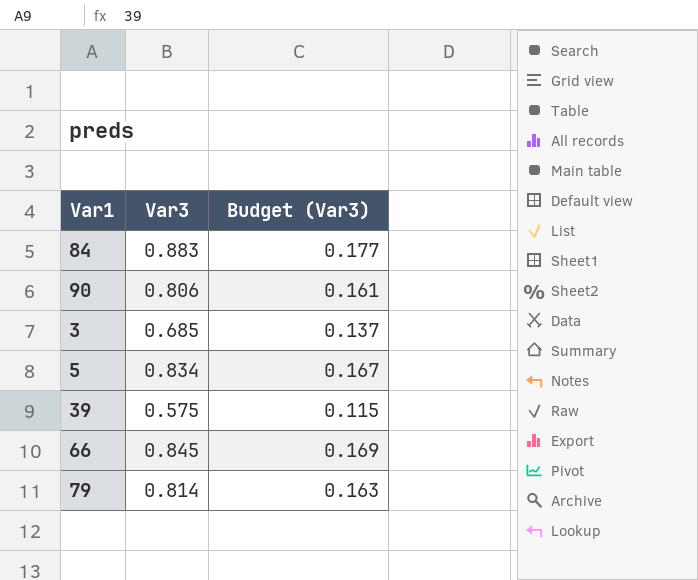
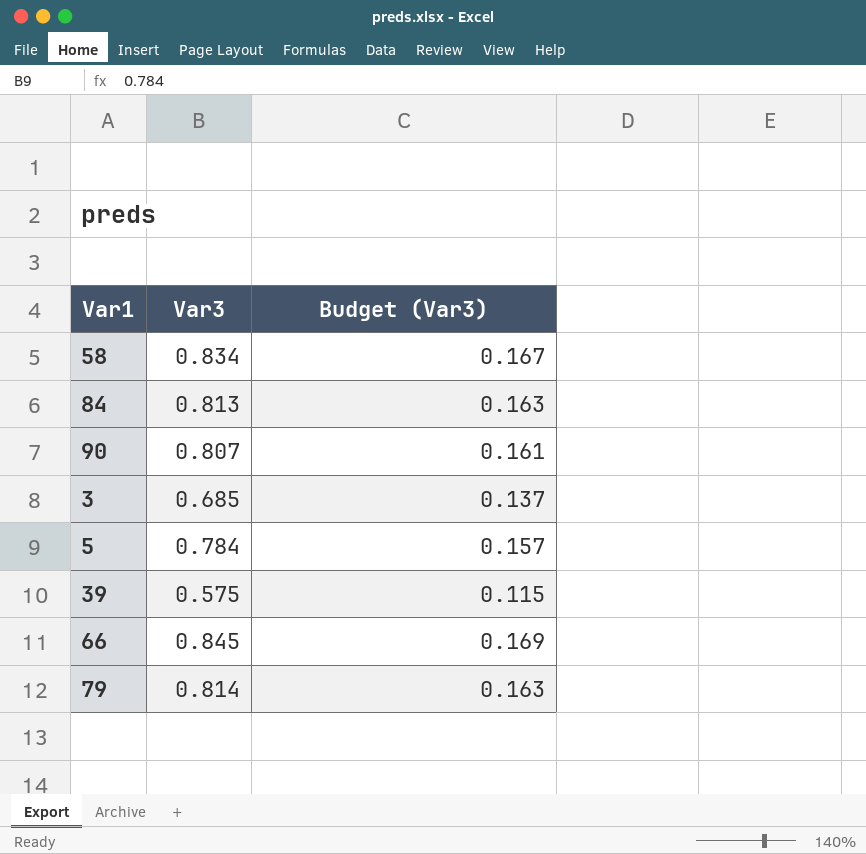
row 58: none -> 0.834 | 0.167
84 | Var3: 0.883 -> 0.813
84 | Budget (Var3): 0.177 -> 0.163
90 | Var3: 0.806 -> 0.807
5 | Var3: 0.834 -> 0.784
5 | Budget (Var3): 0.167 -> 0.157

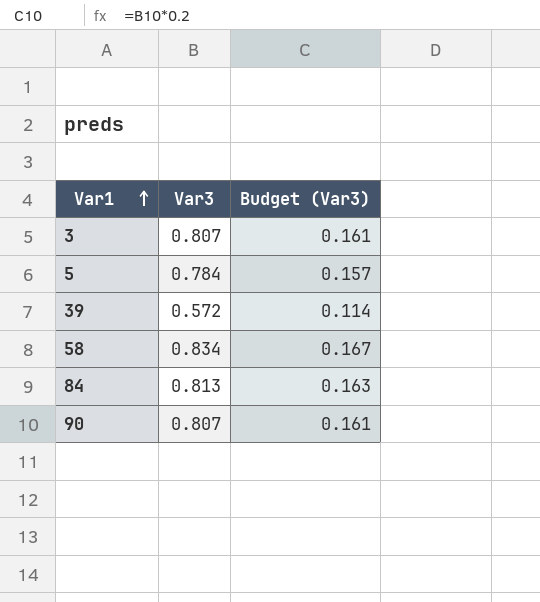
row order: none -> Var1 ascending
row 66: 0.845 | 0.169 -> none
row 79: 0.814 | 0.163 -> none
3 | Var3: 0.685 -> 0.807
3 | Budget (Var3): 0.137 -> 0.161
39 | Var3: 0.575 -> 0.572
39 | Budget (Var3): 0.115 -> 0.114

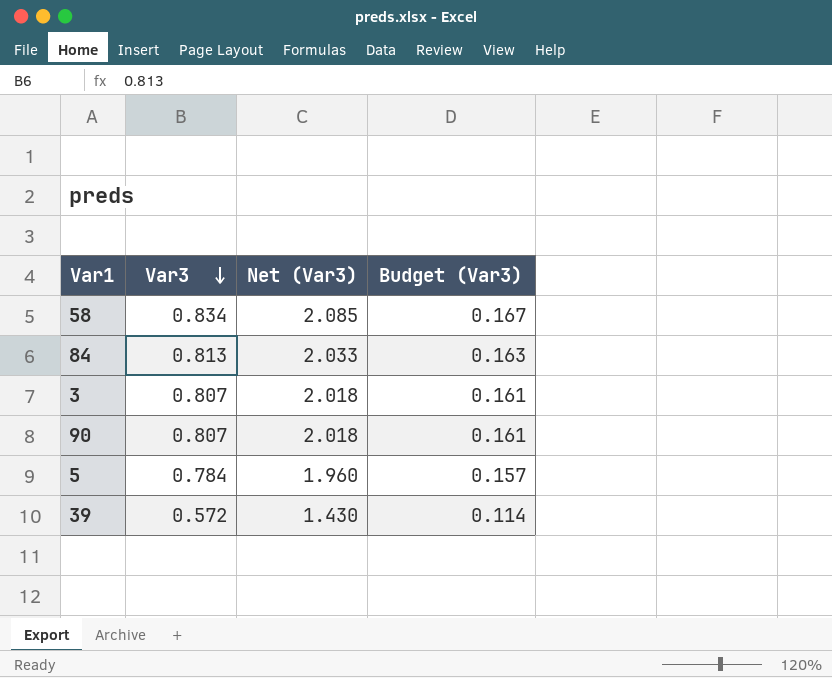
row order: Var1 ascending -> Var3 descending
column Net (Var3) | formula: none -> [Var3] * 2.5

